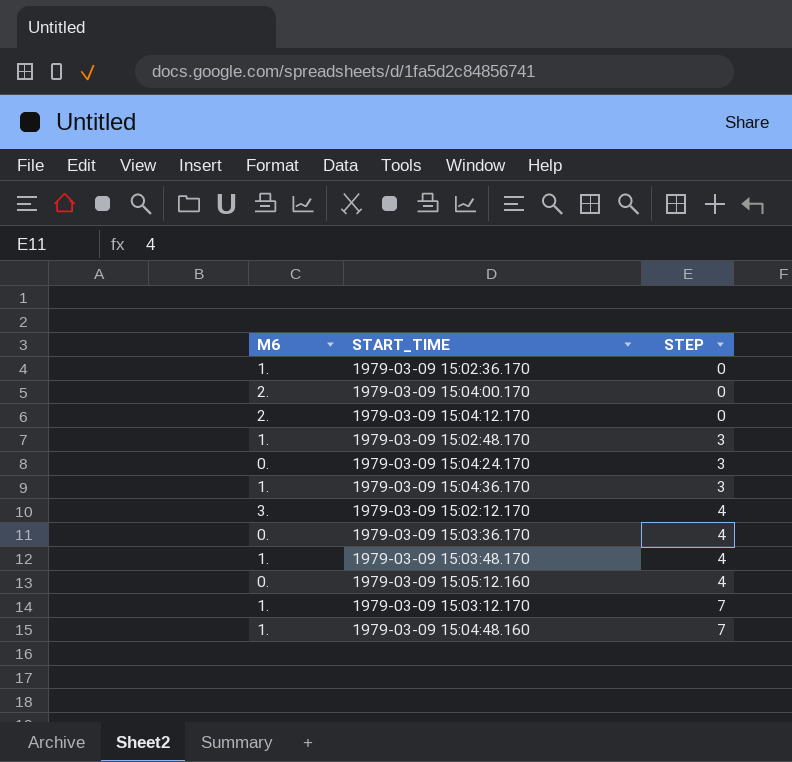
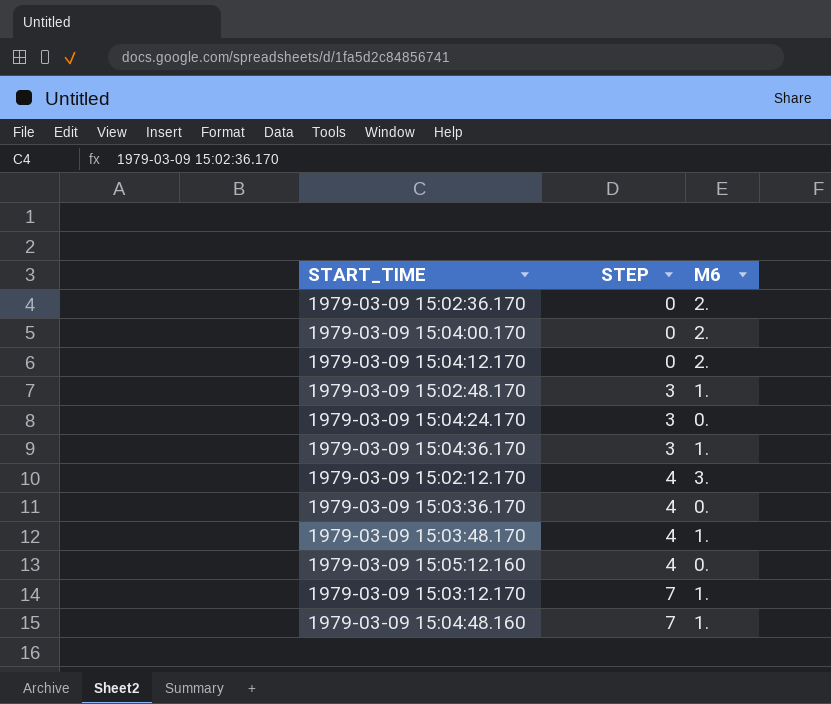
column M6 | position: 1 -> 3
1979-03-09 15:02:36.170 | M6: 1. -> 2.

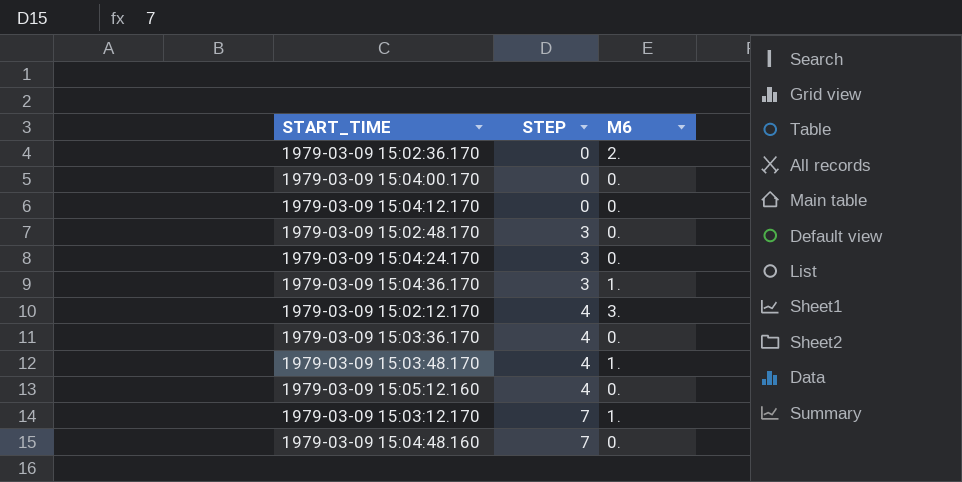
1979-03-09 15:04:00.170 | M6: 2. -> 0.
1979-03-09 15:04:12.170 | M6: 2. -> 0.
1979-03-09 15:02:48.170 | M6: 1. -> 0.
1979-03-09 15:04:48.160 | M6: 1. -> 0.

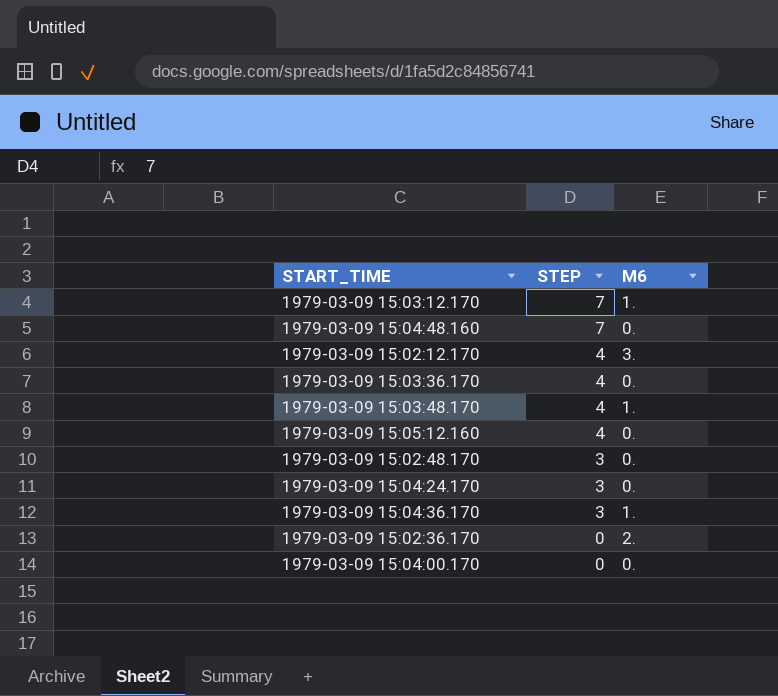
row order: STEP ascending -> STEP descending
row 1979-03-09 15:04:12.170: 0 | 0. -> none

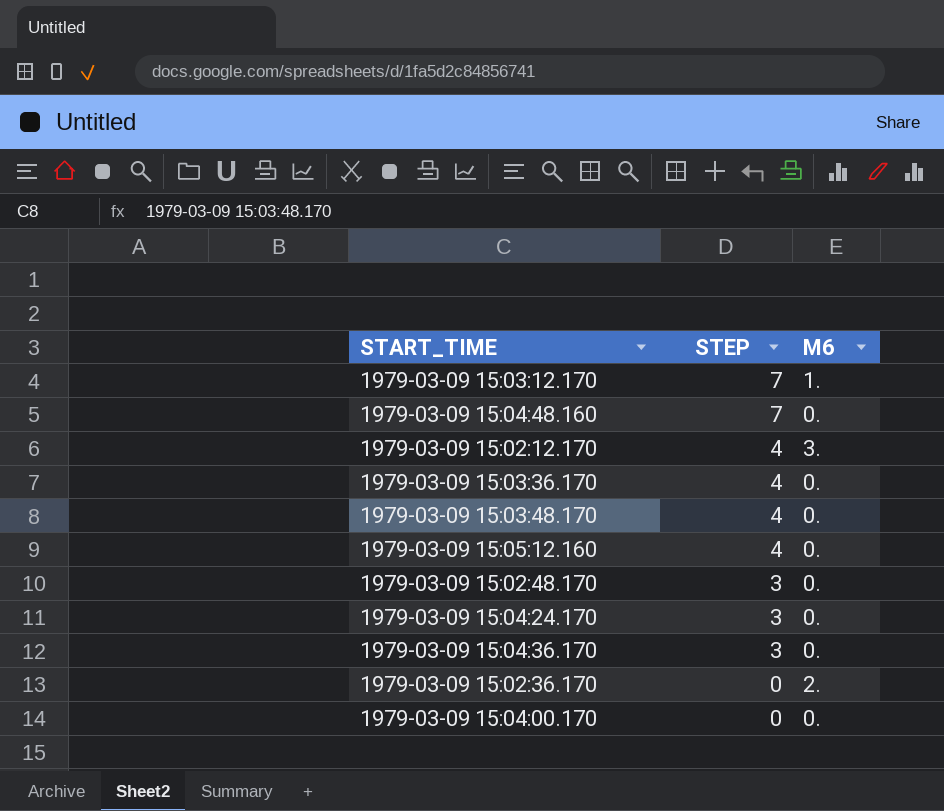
1979-03-09 15:03:48.170 | M6: 1. -> 0.
1979-03-09 15:04:36.170 | M6: 1. -> 0.

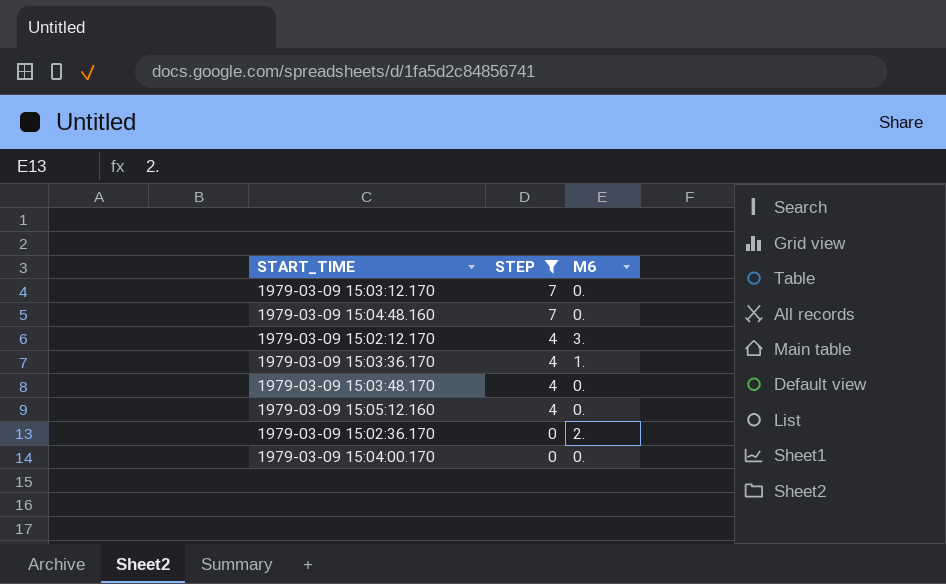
filter: none -> STEP != 3
1979-03-09 15:03:12.170 | M6: 1. -> 0.
1979-03-09 15:03:36.170 | M6: 0. -> 1.

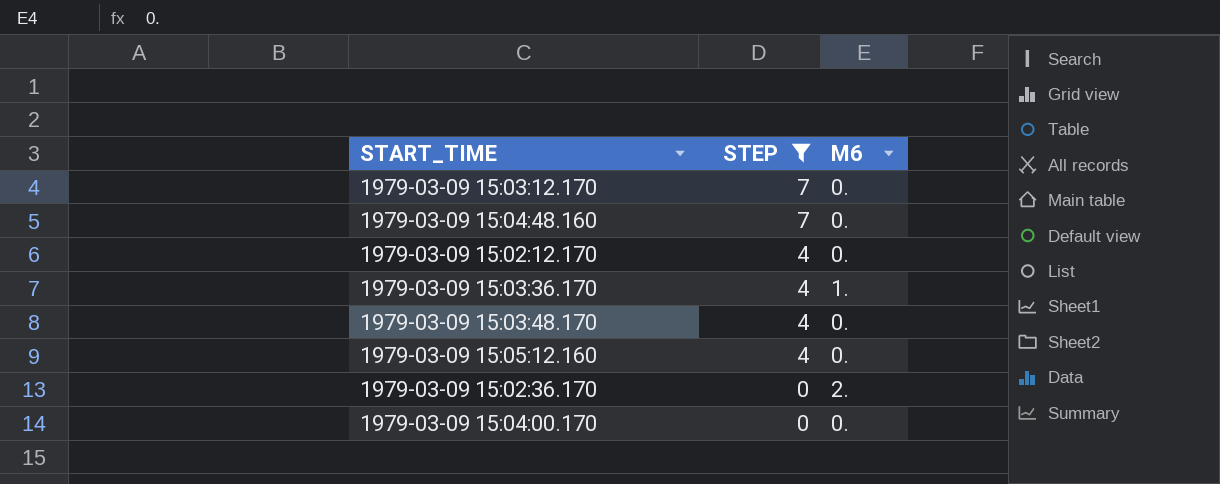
1979-03-09 15:02:12.170 | M6: 3. -> 0.

